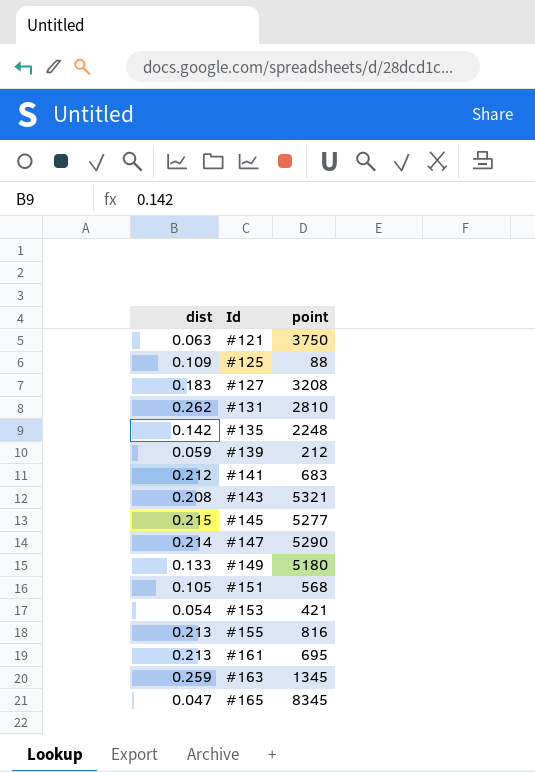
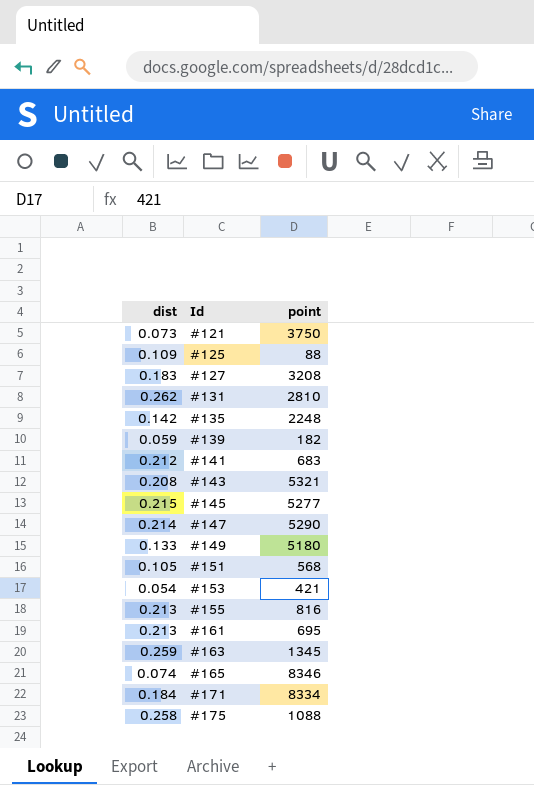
#121 | dist: 0.063 -> 0.073
#139 | point: 212 -> 182
#165 | dist: 0.047 -> 0.074
#165 | point: 8345 -> 8346
row #171: none -> 0.184 | 8334
row #175: none -> 0.258 | 1088

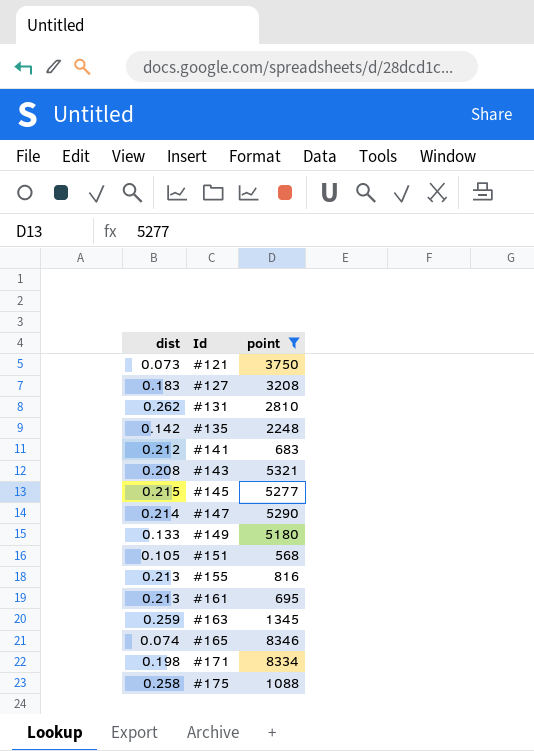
filter: none -> point >= 568
#171 | dist: 0.184 -> 0.198

